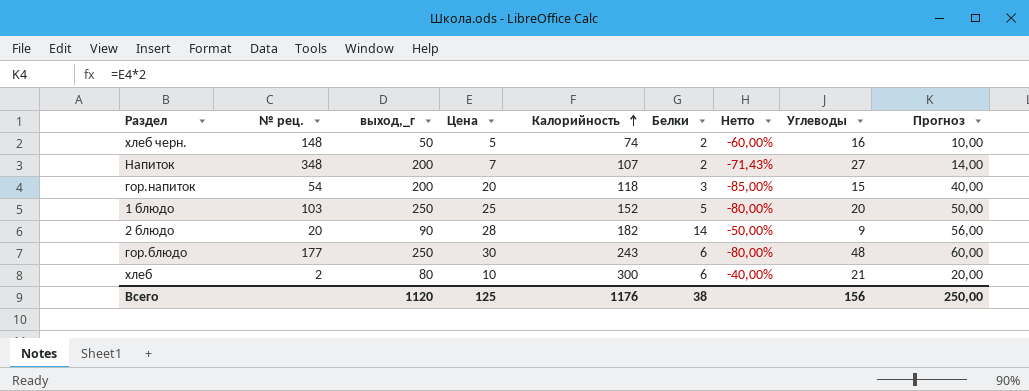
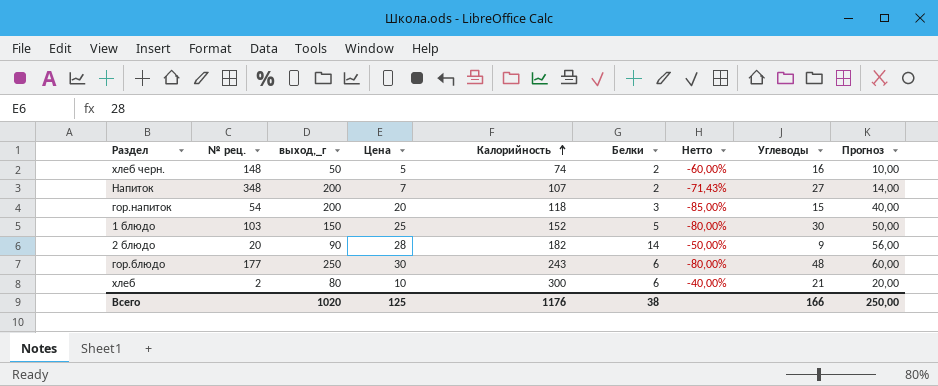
1 блюдо | выход,_г: 250 -> 150
1 блюдо | Углеводы: 20 -> 30
Всего | выход,_г: 1120 -> 1020
Всего | Углеводы: 156 -> 166

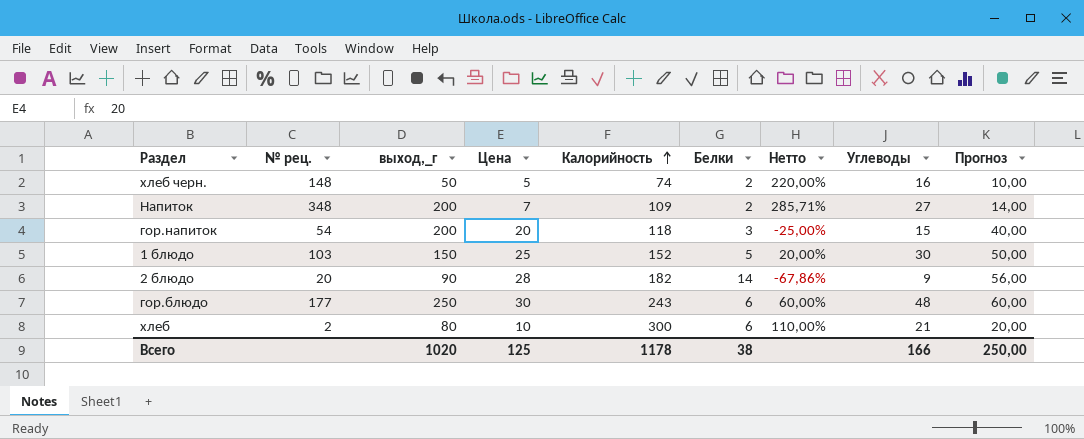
column Нетто | formula: ([Белки] - [Цена]) / [Цена] -> ([Углеводы] - [Цена]) / [Цена]
Напиток | Калорийность: 107 -> 109
Всего | Калорийность: 1176 -> 1178

